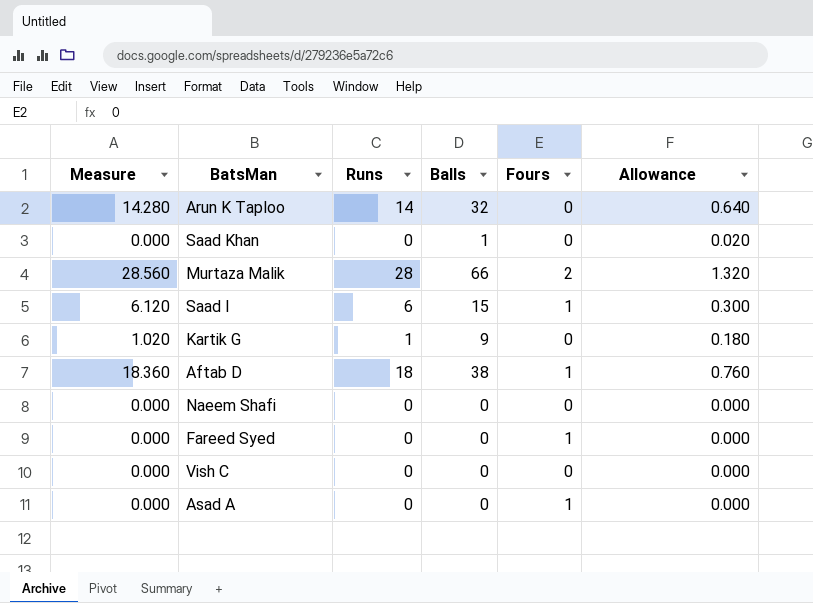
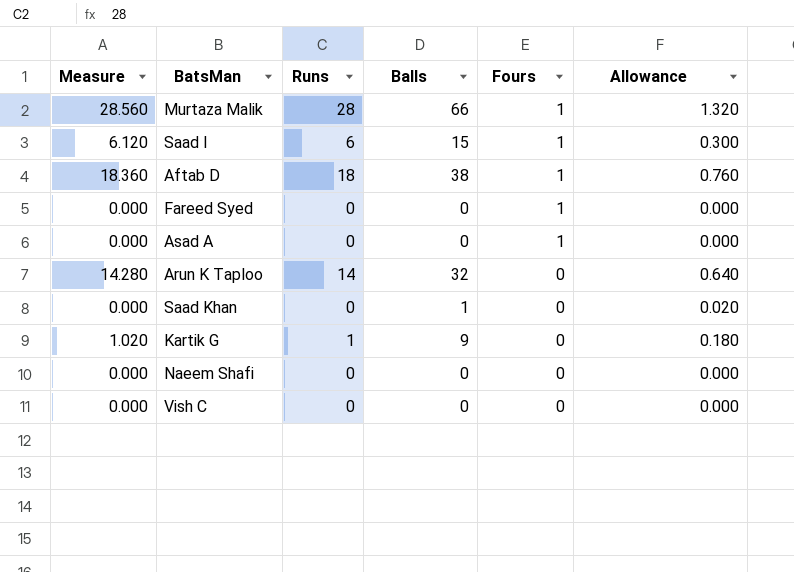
row order: none -> Fours descending
Murtaza Malik | Fours: 2 -> 1

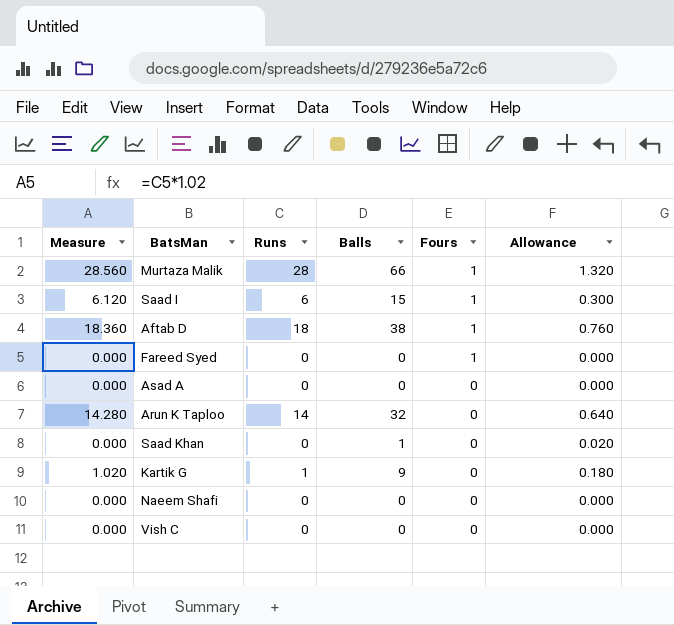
Asad A | Fours: 1 -> 0

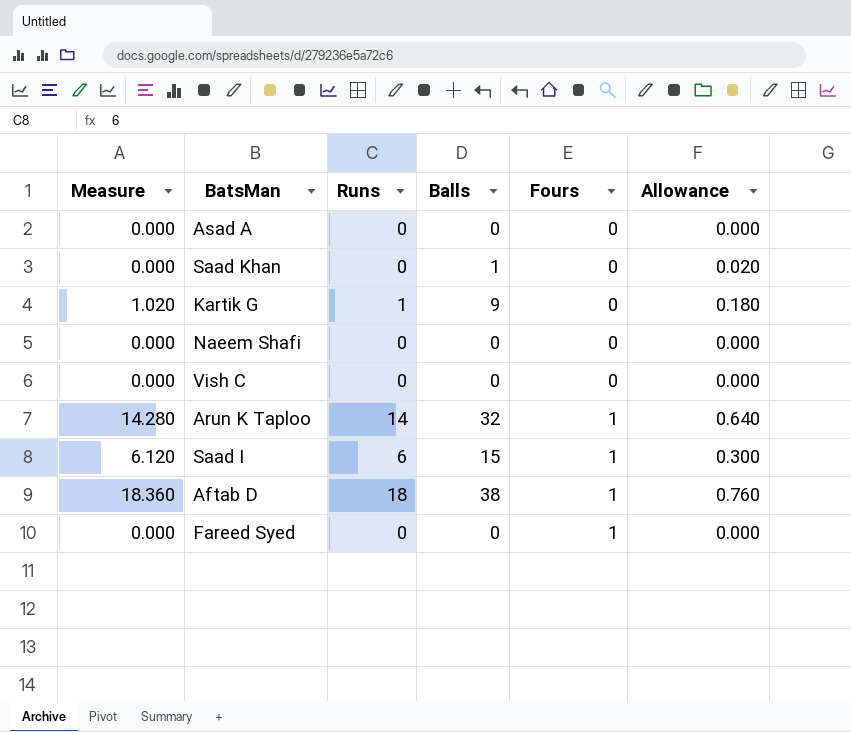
row order: Fours descending -> Fours ascending
row Murtaza Malik: 28.560 | 28 | 66 | 1 | 1.320 -> none
Arun K Taploo | Fours: 0 -> 1

